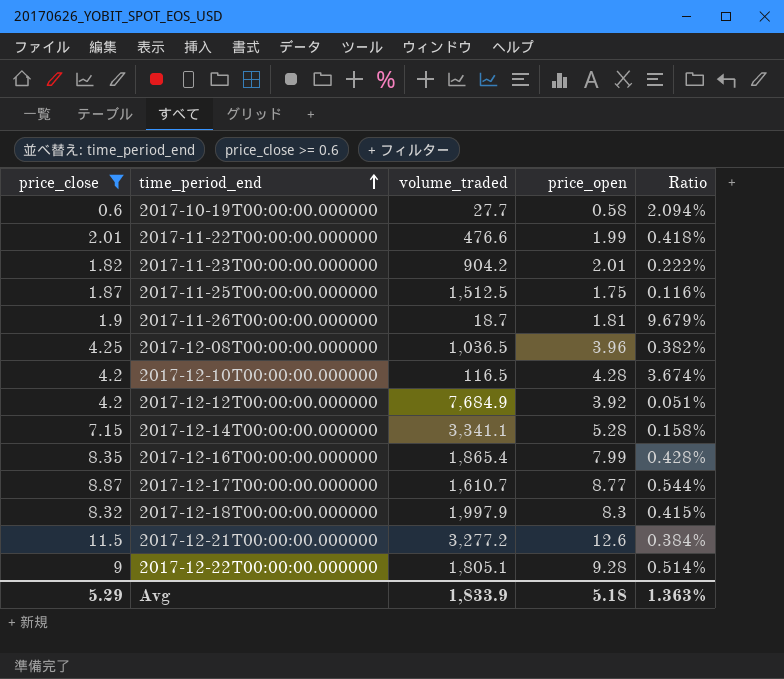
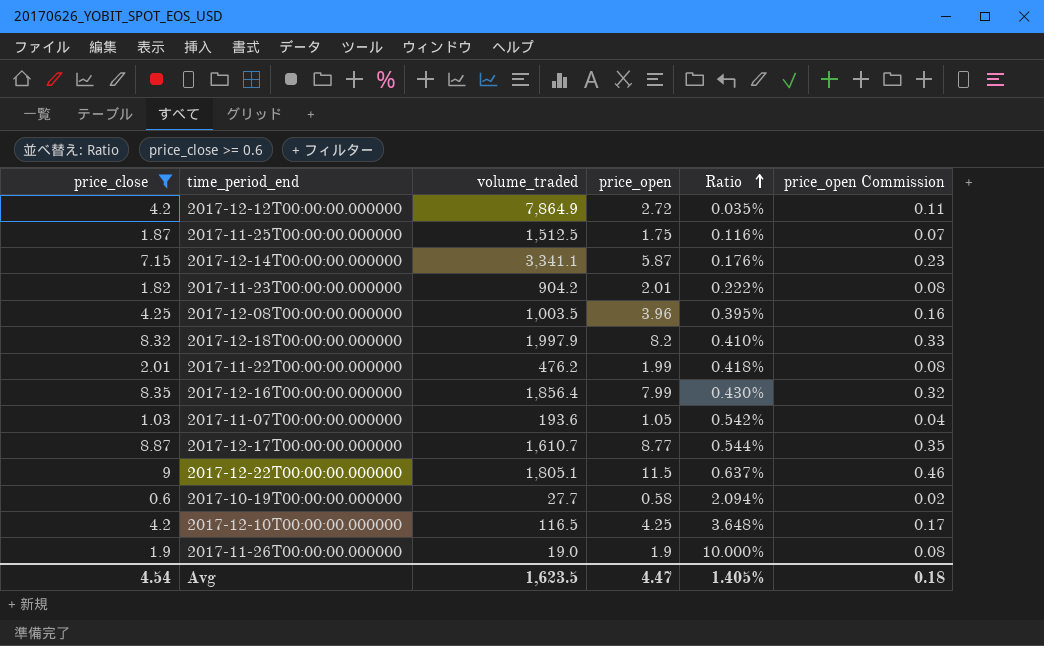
row order: time_period_end ascending -> Ratio ascending
column price_open Commission | formula: none -> [price_open] * 0.04
row 2017-12-21T00:00:00.000000: 11.5 | 3,277.2 | 12.6 | 0.384% -> none
2017-12-12T00:00:00.000000 | volume_traded: 7,684.9 -> 7,864.9
2017-12-12T00:00:00.000000 | price_open: 3.92 -> 2.72
2017-12-12T00:00:00.000000 | Ratio: 0.051% -> 0.035%
2017-12-14T00:00:00.000000 | price_open: 5.28 -> 5.87
2017-12-14T00:00:00.000000 | Ratio: 0.158% -> 0.176%
2017-12-08T00:00:00.000000 | volume_traded: 1,036.5 -> 1,003.5
2017-12-08T00:00:00.000000 | Ratio: 0.382% -> 0.395%
2017-12-18T00:00:00.000000 | price_open: 8.3 -> 8.2
2017-12-18T00:00:00.000000 | Ratio: 0.415% -> 0.410%
2017-11-22T00:00:00.000000 | volume_traded: 476.6 -> 476.2
2017-12-16T00:00:00.000000 | volume_traded: 1,865.4 -> 1,856.4
2017-12-16T00:00:00.000000 | Ratio: 0.428% -> 0.430%
row 2017-11-07T00:00:00.000000: none -> 1.03 | 193.6 | 1.05 | 0.542% | 0.04
2017-12-22T00:00:00.000000 | price_open: 9.28 -> 11.5
2017-12-22T00:00:00.000000 | Ratio: 0.514% -> 0.637%
2017-12-10T00:00:00.000000 | price_open: 4.28 -> 4.25
2017-12-10T00:00:00.000000 | Ratio: 3.674% -> 3.648%
2017-11-26T00:00:00.000000 | volume_traded: 18.7 -> 19.0
2017-11-26T00:00:00.000000 | price_open: 1.81 -> 1.9
2017-11-26T00:00:00.000000 | Ratio: 9.679% -> 10.000%
Avg | price_close: 5.29 -> 4.54
Avg | volume_traded: 1,833.9 -> 1,623.5
Avg | price_open: 5.18 -> 4.47
Avg | Ratio: 1.363% -> 1.405%

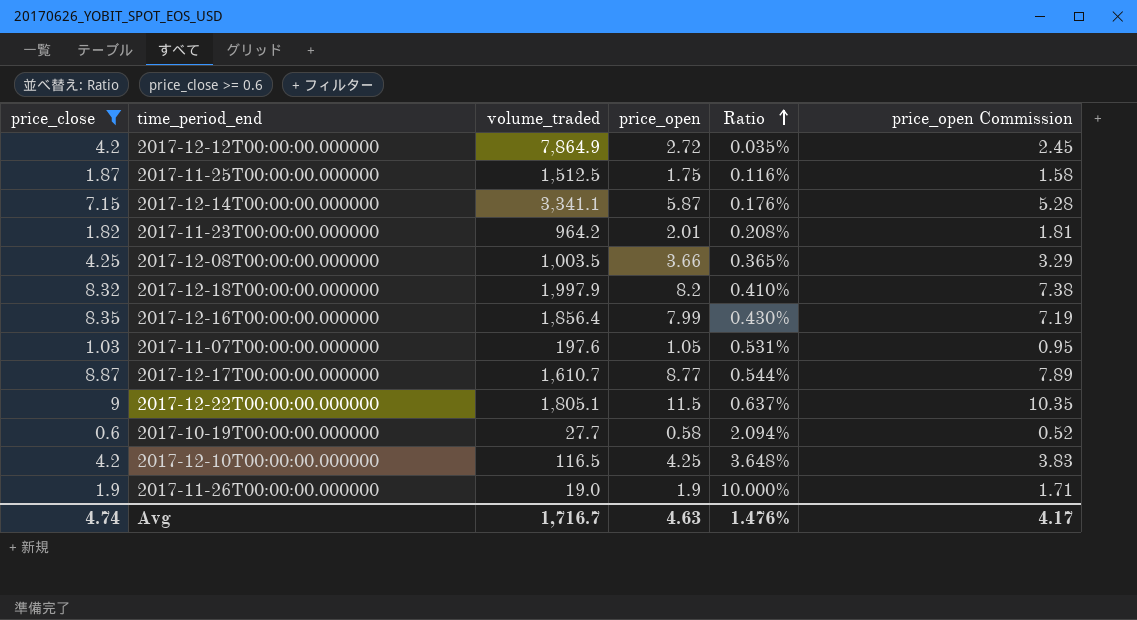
column price_open Commission | formula: [price_open] * 0.04 -> [price_open] * 0.9
row 2017-11-22T00:00:00.000000: 2.01 | 476.2 | 1.99 | 0.418% | 0.08 -> none
2017-11-23T00:00:00.000000 | volume_traded: 904.2 -> 964.2
2017-11-23T00:00:00.000000 | Ratio: 0.222% -> 0.208%
2017-12-08T00:00:00.000000 | price_open: 3.96 -> 3.66
2017-12-08T00:00:00.000000 | Ratio: 0.395% -> 0.365%
2017-11-07T00:00:00.000000 | volume_traded: 193.6 -> 197.6
2017-11-07T00:00:00.000000 | Ratio: 0.542% -> 0.531%
Avg | price_close: 4.54 -> 4.74
Avg | volume_traded: 1,623.5 -> 1,716.7
Avg | price_open: 4.47 -> 4.63
Avg | Ratio: 1.405% -> 1.476%
Avg | price_open Commission: 0.18 -> 4.17

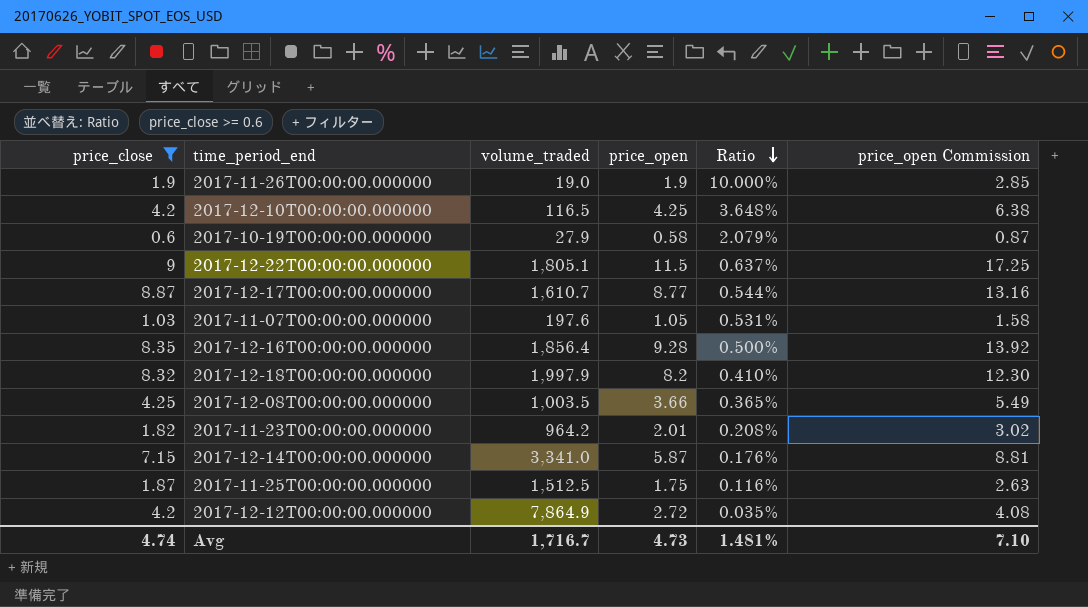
row order: Ratio ascending -> Ratio descending
column price_open Commission | formula: [price_open] * 0.9 -> [price_open] * 1.5
2017-10-19T00:00:00.000000 | volume_traded: 27.7 -> 27.9
2017-10-19T00:00:00.000000 | Ratio: 2.094% -> 2.079%
2017-12-16T00:00:00.000000 | price_open: 7.99 -> 9.28
2017-12-16T00:00:00.000000 | Ratio: 0.430% -> 0.500%
2017-12-14T00:00:00.000000 | volume_traded: 3,341.1 -> 3,341.0
Avg | price_open: 4.63 -> 4.73
Avg | Ratio: 1.476% -> 1.481%
Avg | price_open Commission: 4.17 -> 7.10

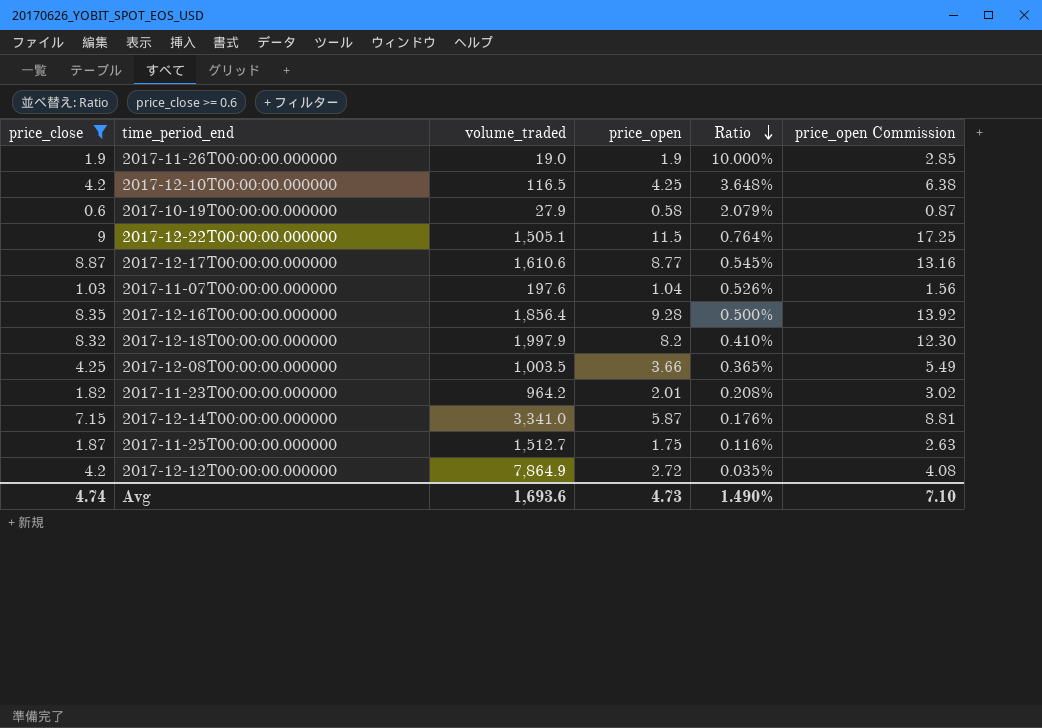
2017-12-22T00:00:00.000000 | volume_traded: 1,805.1 -> 1,505.1
2017-12-22T00:00:00.000000 | Ratio: 0.637% -> 0.764%
2017-12-17T00:00:00.000000 | volume_traded: 1,610.7 -> 1,610.6
2017-12-17T00:00:00.000000 | Ratio: 0.544% -> 0.545%
2017-11-07T00:00:00.000000 | price_open: 1.05 -> 1.04
2017-11-07T00:00:00.000000 | Ratio: 0.531% -> 0.526%
2017-11-07T00:00:00.000000 | price_open Commission: 1.58 -> 1.56
2017-11-25T00:00:00.000000 | volume_traded: 1,512.5 -> 1,512.7
Avg | volume_traded: 1,716.7 -> 1,693.6
Avg | Ratio: 1.481% -> 1.490%

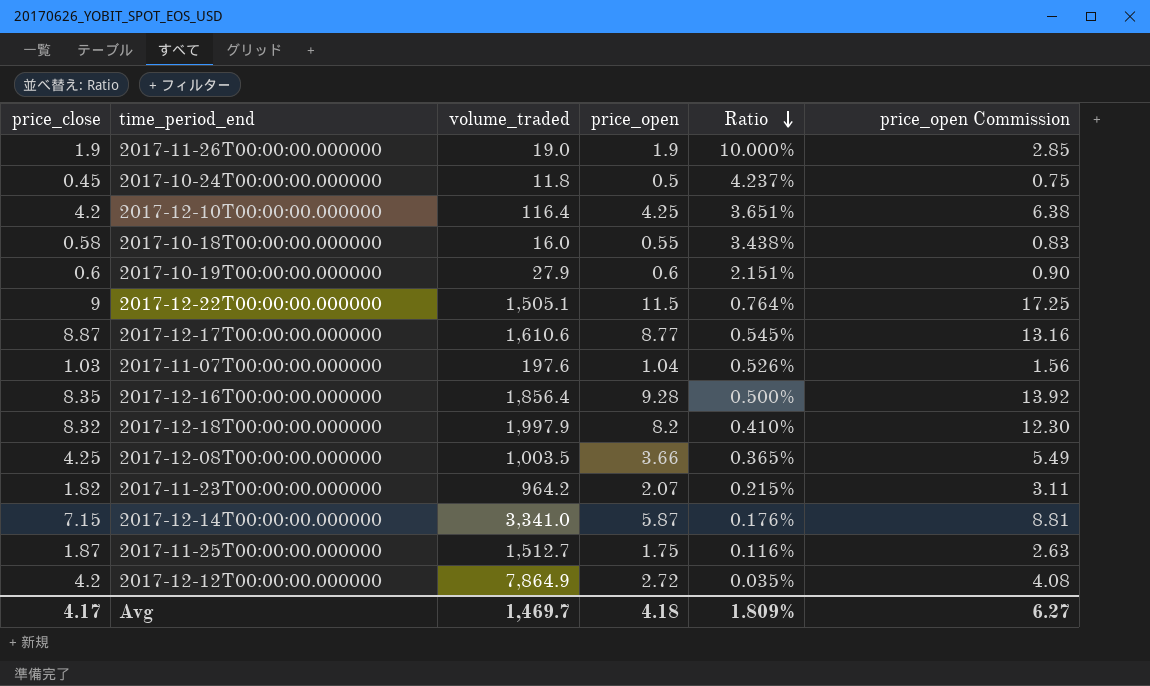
filter: price_close >= 0.6 -> none
2017-12-10T00:00:00.000000 | volume_traded: 116.5 -> 116.4
2017-12-10T00:00:00.000000 | Ratio: 3.648% -> 3.651%
2017-10-19T00:00:00.000000 | price_open: 0.58 -> 0.6
2017-10-19T00:00:00.000000 | Ratio: 2.079% -> 2.151%
2017-10-19T00:00:00.000000 | price_open Commission: 0.87 -> 0.90
2017-11-23T00:00:00.000000 | price_open: 2.01 -> 2.07
2017-11-23T00:00:00.000000 | Ratio: 0.208% -> 0.215%
2017-11-23T00:00:00.000000 | price_open Commission: 3.02 -> 3.11
Avg | price_close: 4.74 -> 4.17
Avg | volume_traded: 1,693.6 -> 1,469.7
Avg | price_open: 4.73 -> 4.18
Avg | Ratio: 1.490% -> 1.809%
Avg | price_open Commission: 7.10 -> 6.27

